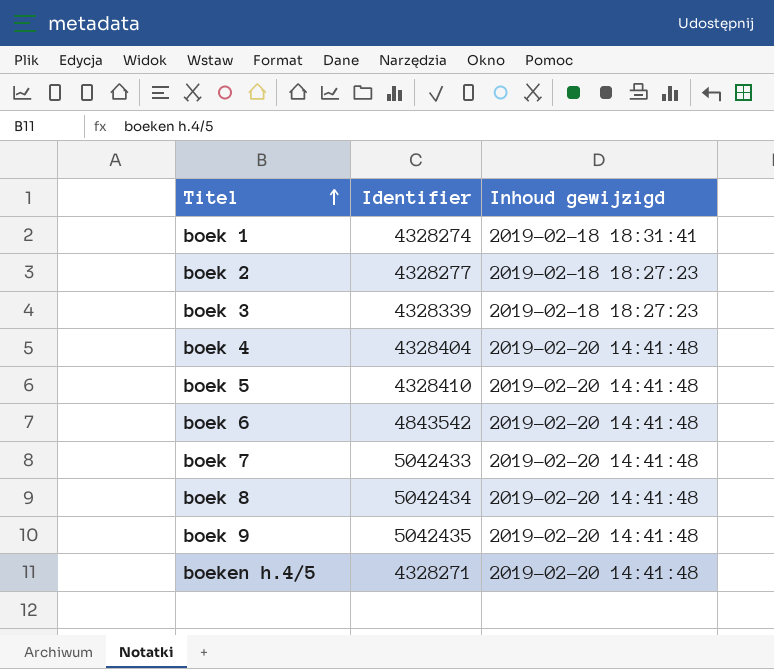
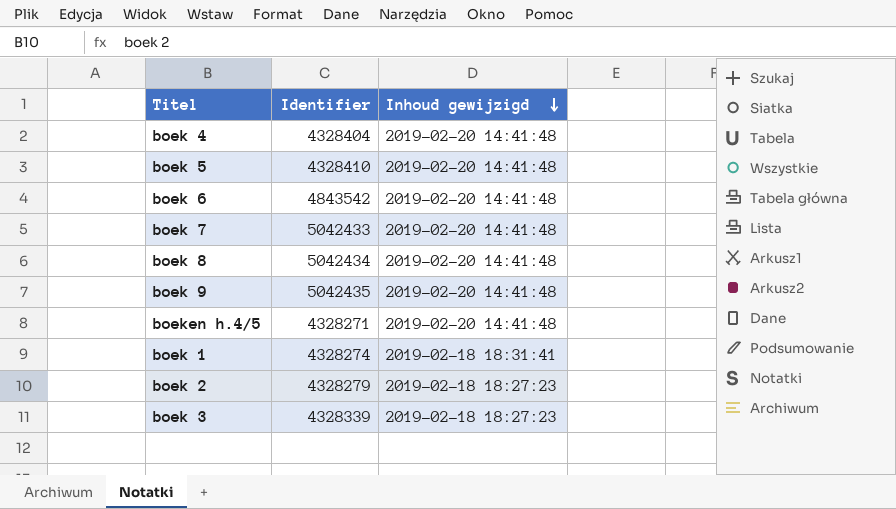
row order: Titel ascending -> Inhoud gewijzigd descending
boek 2 | Identifier: 4328277 -> 4328279

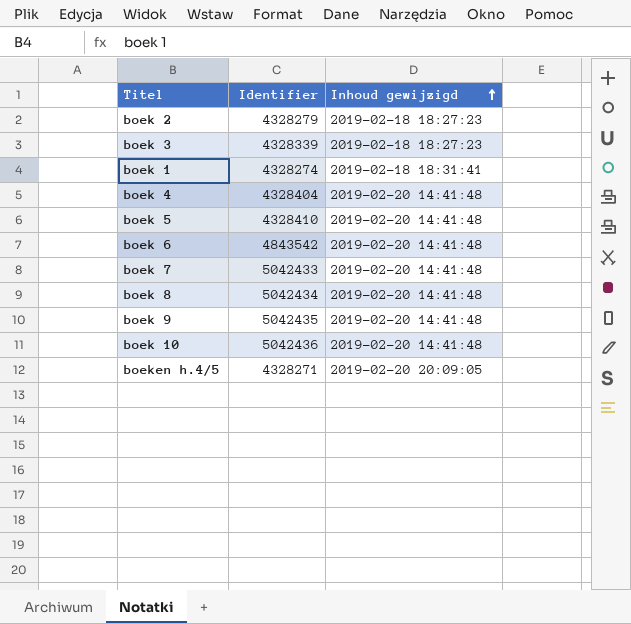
row order: Inhoud gewijzigd descending -> Inhoud gewijzigd ascending
row boek 10: none -> 5042436 | 2019-02-20 14:41:48
boeken h.4/5 | Inhoud gewijzigd: 2019-02-20 14:41:48 -> 2019-02-20 20:09:05

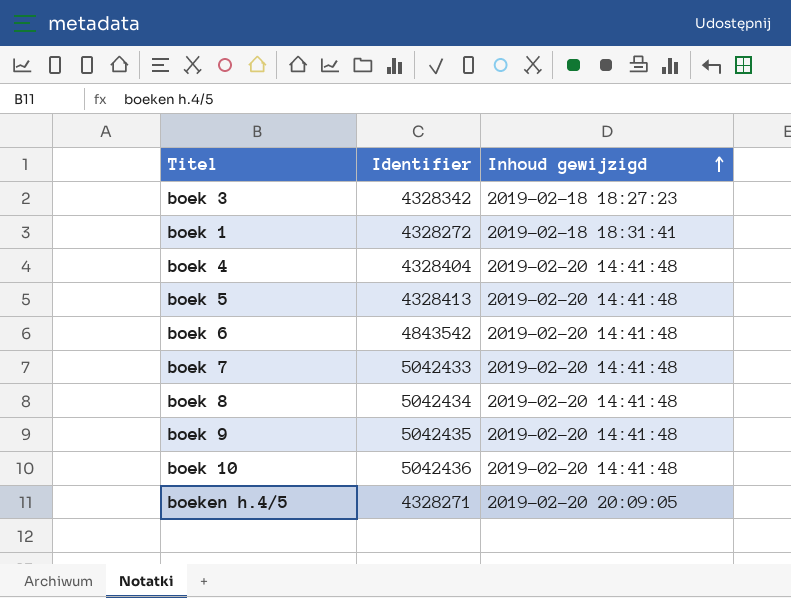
row boek 2: 4328279 | 2019-02-18 18:27:23 -> none
boek 3 | Identifier: 4328339 -> 4328342
boek 1 | Identifier: 4328274 -> 4328272
boek 5 | Identifier: 4328410 -> 4328413

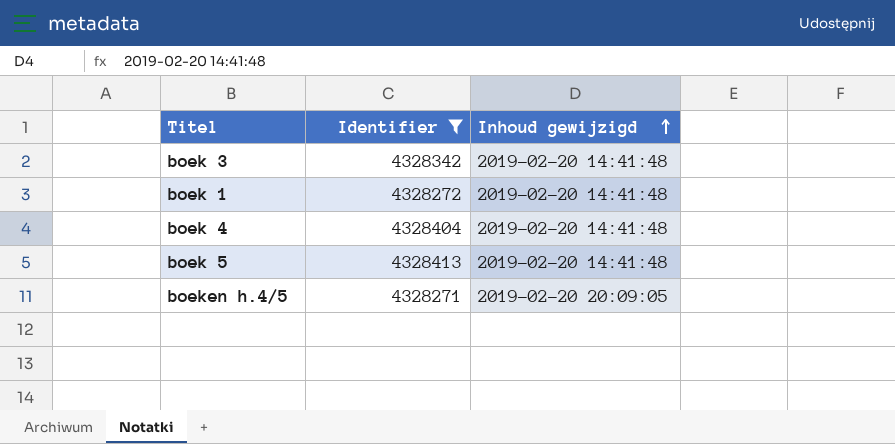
filter: none -> Identifier <= 4328413
boek 3 | Inhoud gewijzigd: 2019-02-18 18:27:23 -> 2019-02-20 14:41:48
boek 1 | Inhoud gewijzigd: 2019-02-18 18:31:41 -> 2019-02-20 14:41:48

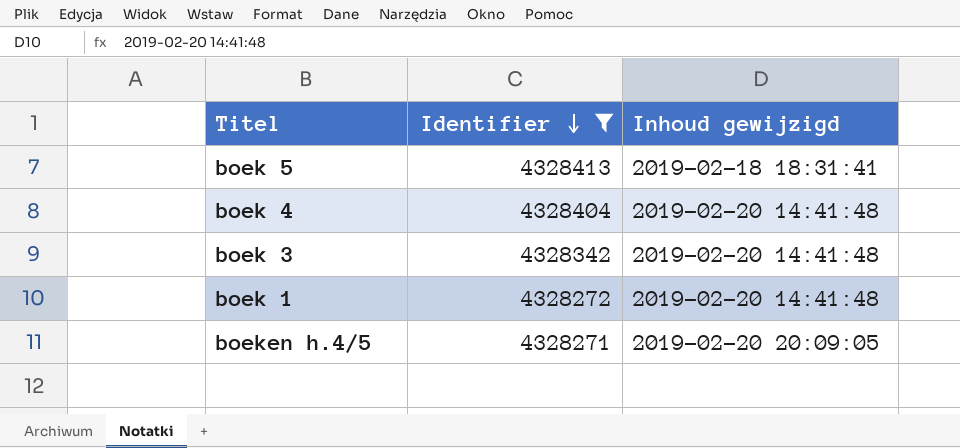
row order: Inhoud gewijzigd ascending -> Identifier descending
boek 5 | Inhoud gewijzigd: 2019-02-20 14:41:48 -> 2019-02-18 18:31:41

